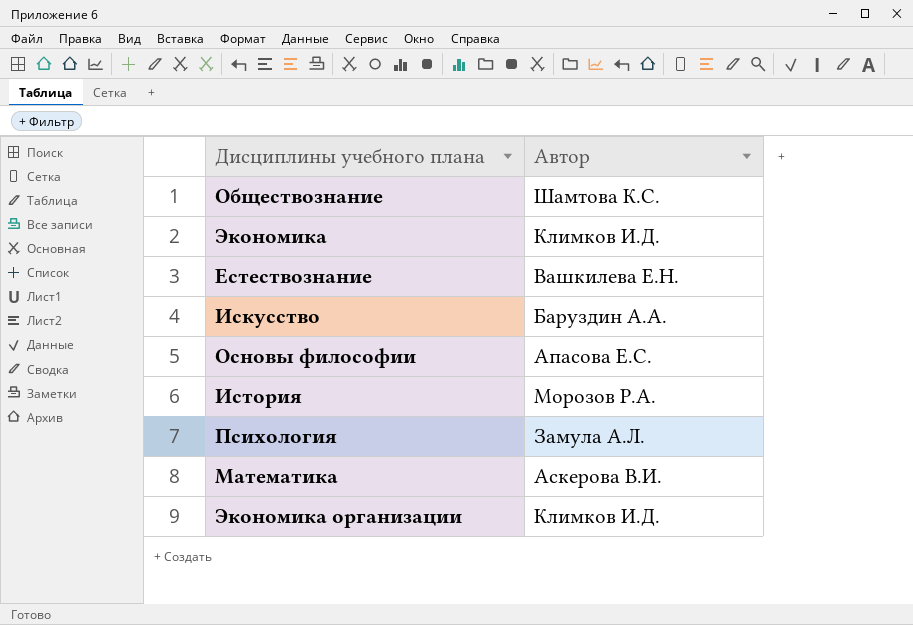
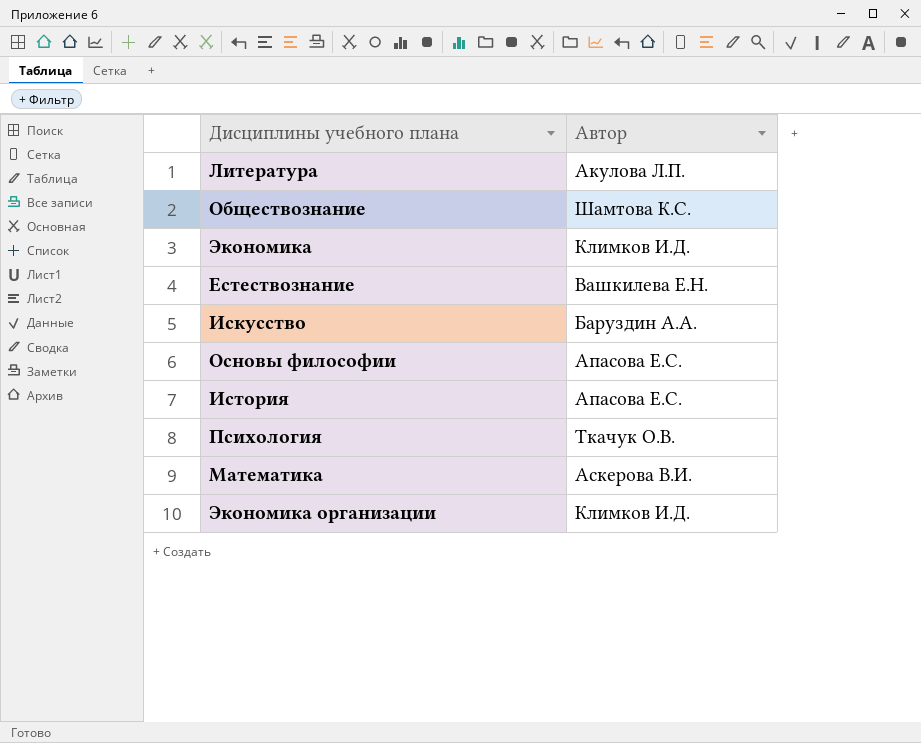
row Литература: none -> Акулова Л.П.
История | Автор: Морозов Р.А. -> Апасова Е.С.
Психология | Автор: Замула А.Л. -> Ткачук О.В.

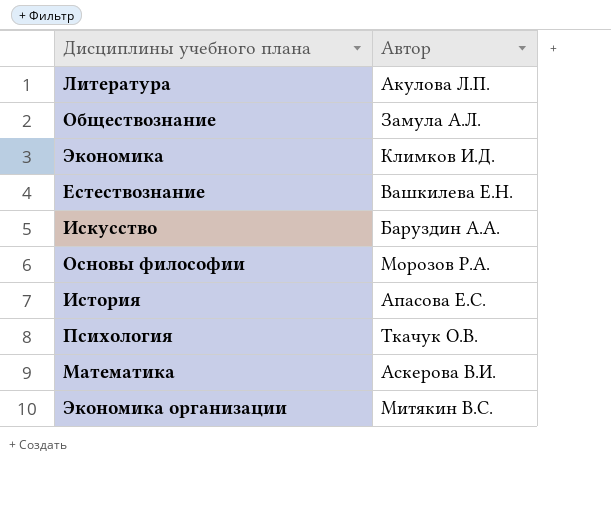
Обществознание | Автор: Шамтова К.С. -> Замула А.Л.
Основы философии | Автор: Апасова Е.С. -> Морозов Р.А.
Экономика организации | Автор: Климков И.Д. -> Митякин В.С.

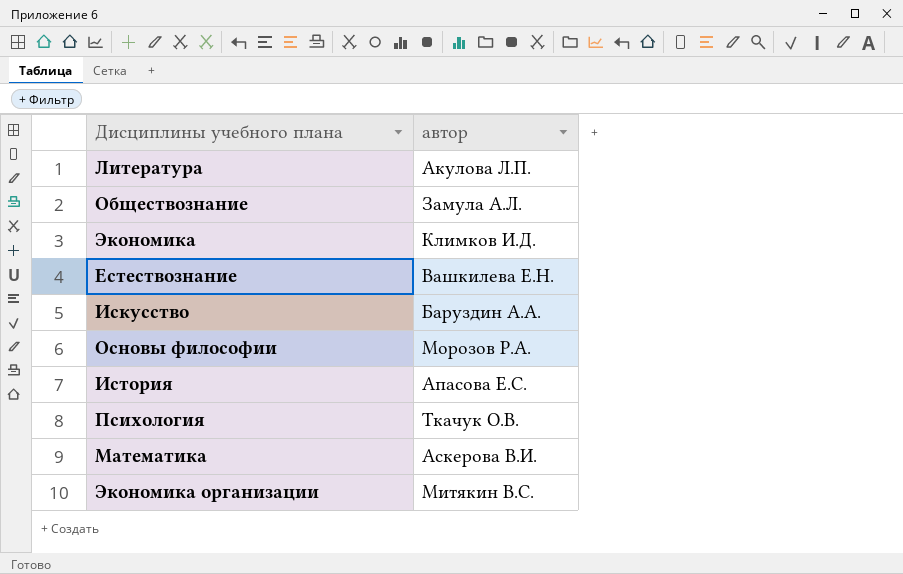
column name: Автор -> автор

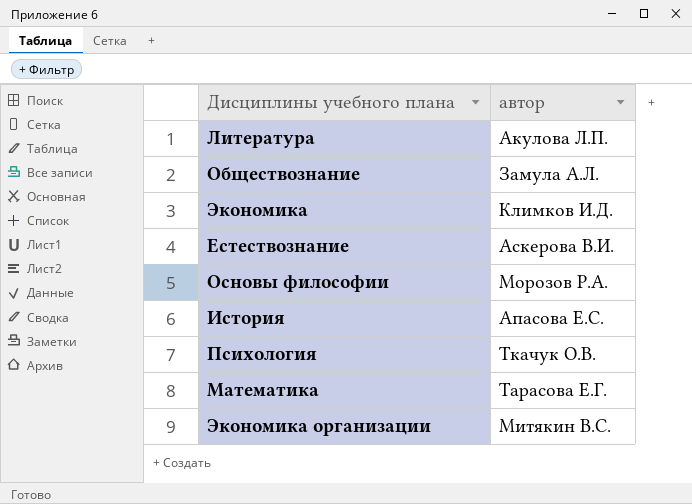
row Искусство: Баруздин А.А. -> none
Естествознание | автор: Вашкилева Е.Н. -> Аскерова В.И.
Математика | автор: Аскерова В.И. -> Тарасова Е.Г.

